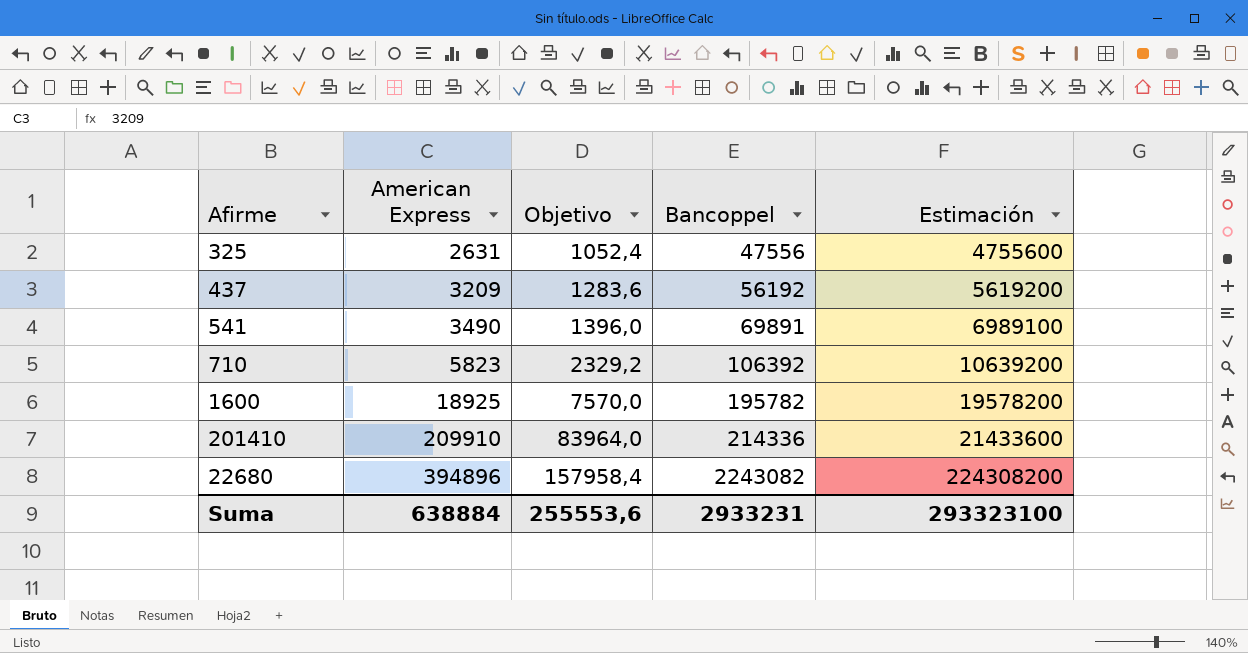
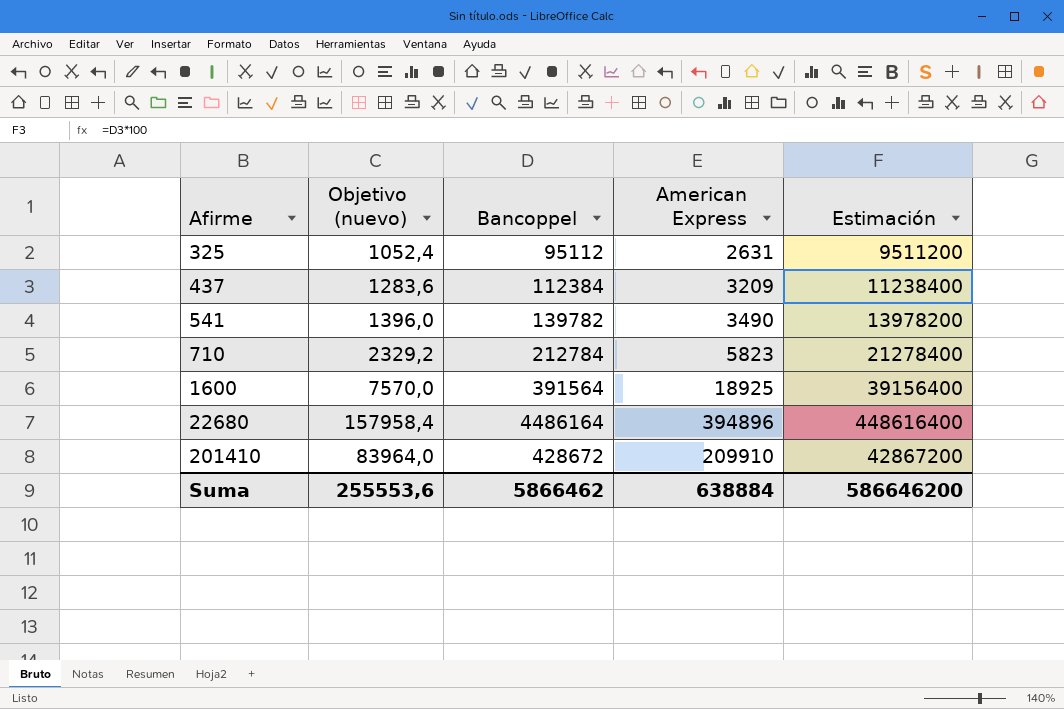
row order: American Express ascending -> Afirme ascending
column name: Objetivo -> Objetivo (nuevo)
column American Express | position: 2 -> 4
325 | Bancoppel: 47556 -> 95112
325 | Estimación: 4755600 -> 9511200
437 | Bancoppel: 56192 -> 112384
437 | Estimación: 5619200 -> 11238400
541 | Bancoppel: 69891 -> 139782
541 | Estimación: 6989100 -> 13978200
710 | Bancoppel: 106392 -> 212784
710 | Estimación: 10639200 -> 21278400
1600 | Bancoppel: 195782 -> 391564
1600 | Estimación: 19578200 -> 39156400
22680 | Bancoppel: 2243082 -> 4486164
22680 | Estimación: 224308200 -> 448616400
201410 | Bancoppel: 214336 -> 428672
201410 | Estimación: 21433600 -> 42867200
Suma | Bancoppel: 2933231 -> 5866462
Suma | Estimación: 293323100 -> 586646200

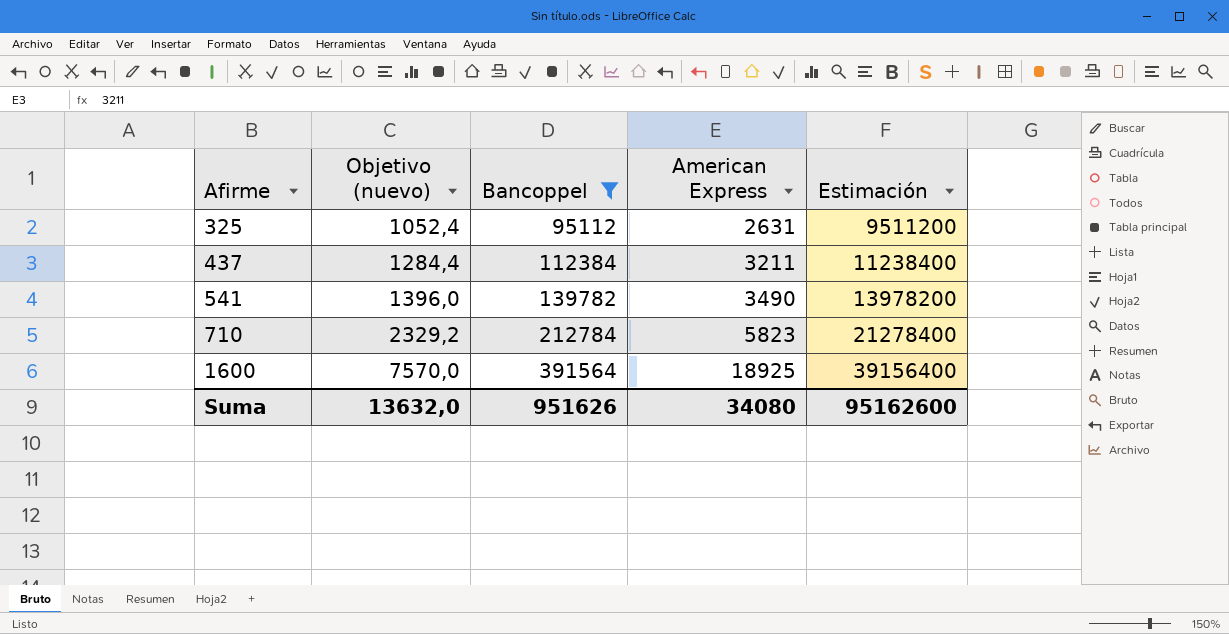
filter: none -> Bancoppel <= 391564
437 | Objetivo (nuevo): 1283,6 -> 1284,4
437 | American Express: 3209 -> 3211
Suma | Objetivo (nuevo): 255553,6 -> 13632,0
Suma | Bancoppel: 5866462 -> 951626
Suma | American Express: 638884 -> 34080
Suma | Estimación: 586646200 -> 95162600

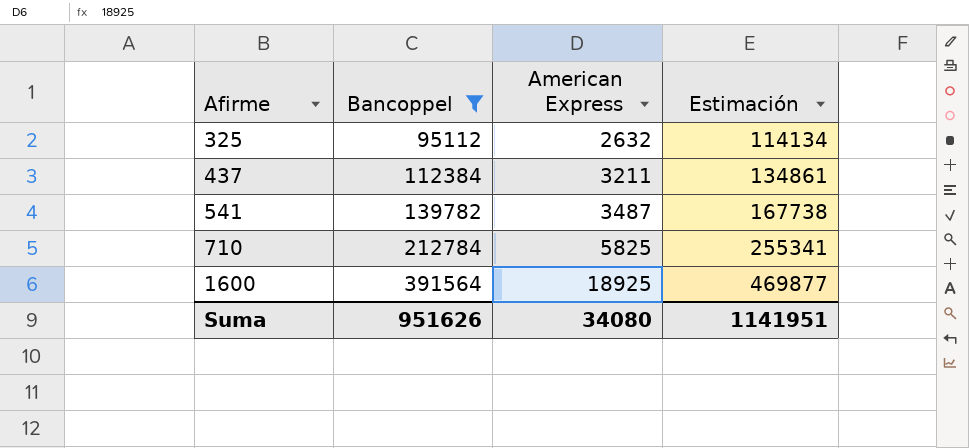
column Objetivo (nuevo) | formula: [American Express] * 0,4 -> none
column Estimación | formula: [Bancoppel] * 100 -> [Bancoppel] * 1,2
325 | American Express: 2631 -> 2632
541 | American Express: 3490 -> 3487
710 | American Express: 5823 -> 5825
Suma | Estimación: 95162600 -> 1141951

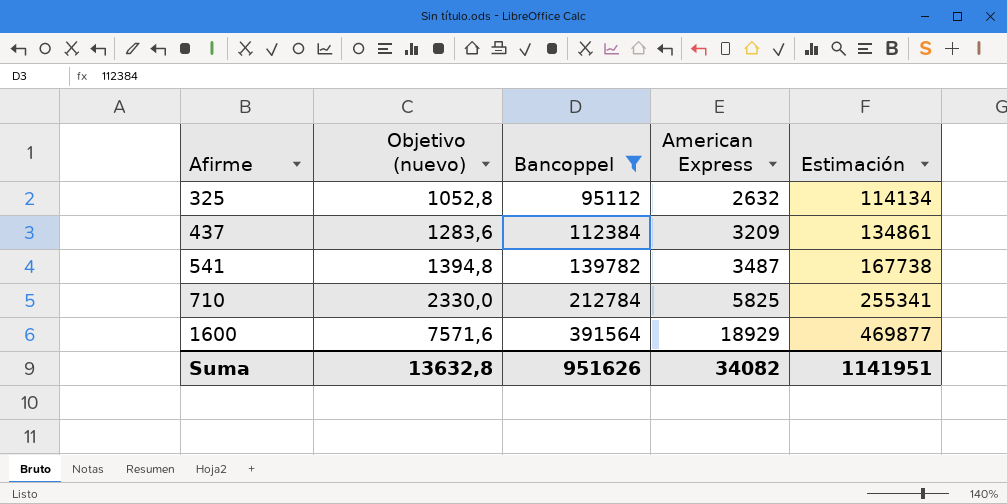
column Objetivo (nuevo) | formula: none -> [American Express] * 0,4
437 | American Express: 3211 -> 3209
1600 | American Express: 18925 -> 18929
Suma | American Express: 34080 -> 34082

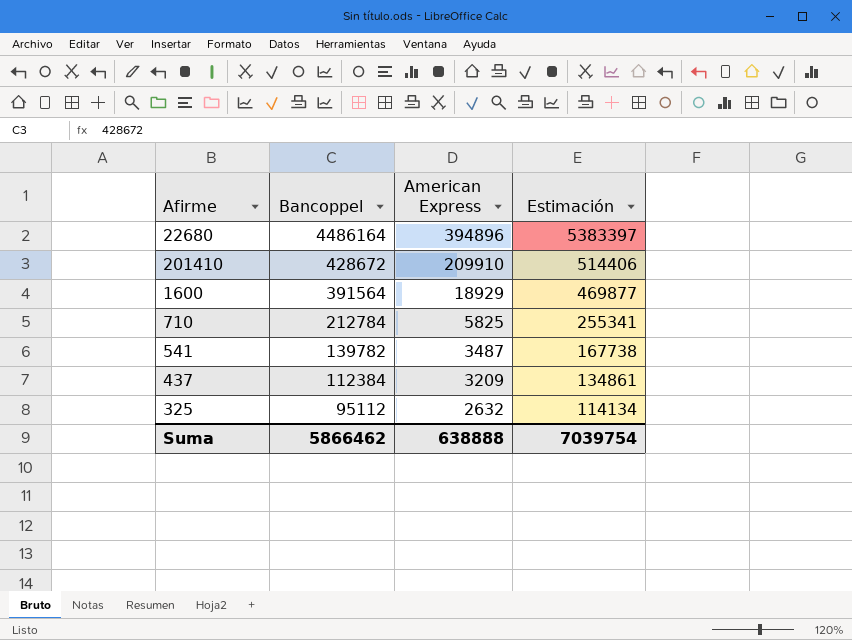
filter: Bancoppel <= 391564 -> none
row order: Afirme ascending -> Bancoppel descending
column Objetivo (nuevo) | formula: [American Express] * 0,4 -> none
Suma | Bancoppel: 951626 -> 5866462
Suma | American Express: 34082 -> 638888
Suma | Estimación: 1141951 -> 7039754

